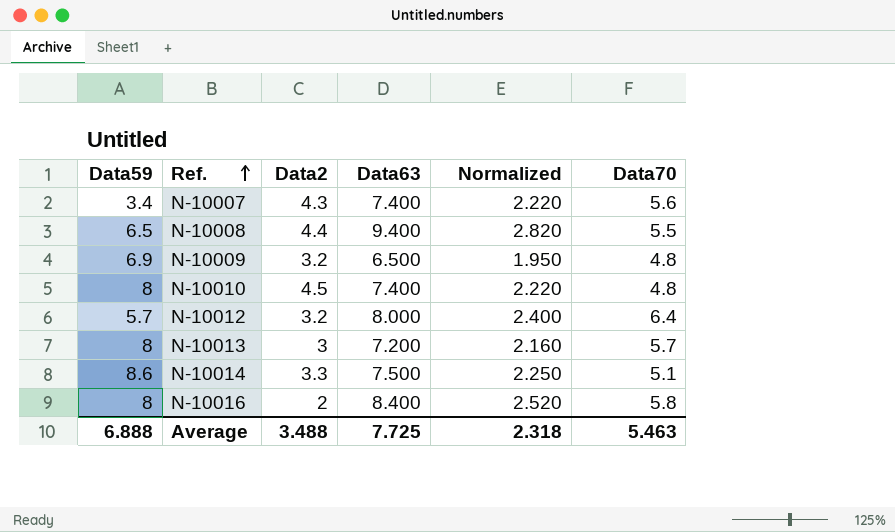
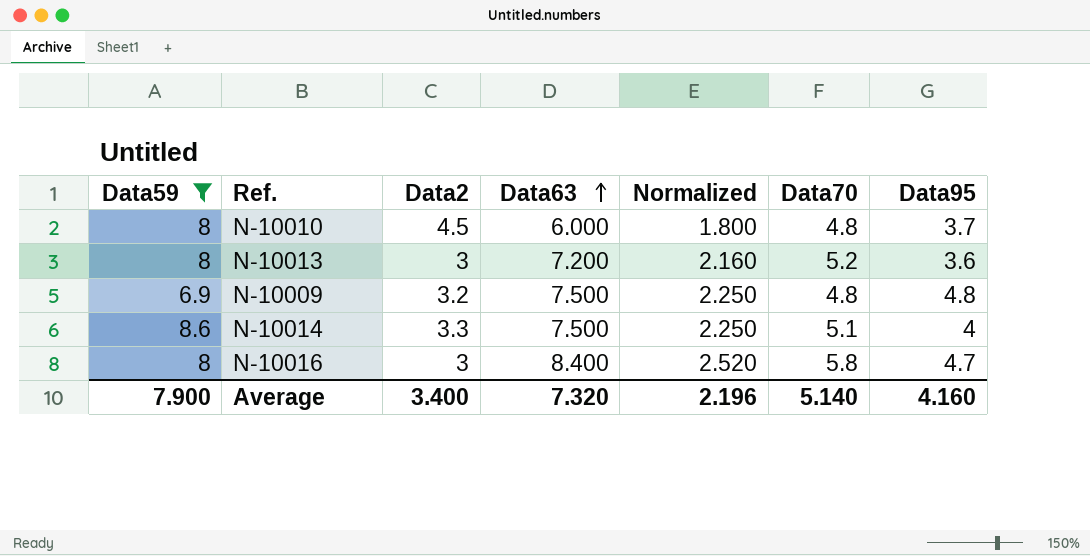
filter: none -> Data59 >= 6.9
row order: Ref. ascending -> Data63 ascending
column Data95 | position: none -> 7
N-10010 | Data63: 7.400 -> 6.000
N-10010 | Normalized: 2.220 -> 1.800
N-10013 | Data70: 5.7 -> 5.2
N-10009 | Data63: 6.500 -> 7.500
N-10009 | Normalized: 1.950 -> 2.250
N-10016 | Data2: 2 -> 3
Average | Data59: 6.888 -> 7.900
Average | Data2: 3.488 -> 3.400
Average | Data63: 7.725 -> 7.320
Average | Normalized: 2.318 -> 2.196
Average | Data70: 5.463 -> 5.140

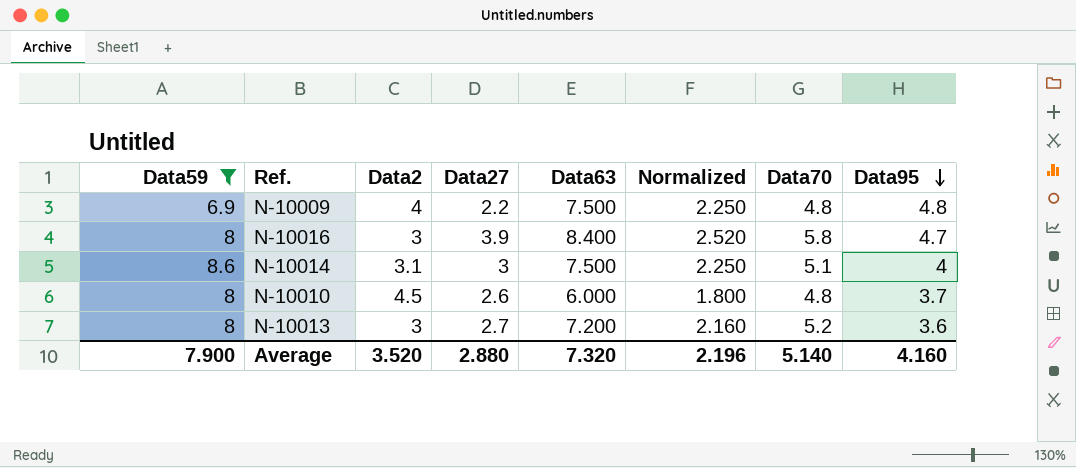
row order: Data63 ascending -> Data95 descending
column Data27 | position: none -> 4
N-10009 | Data2: 3.2 -> 4
N-10014 | Data2: 3.3 -> 3.1
Average | Data2: 3.400 -> 3.520

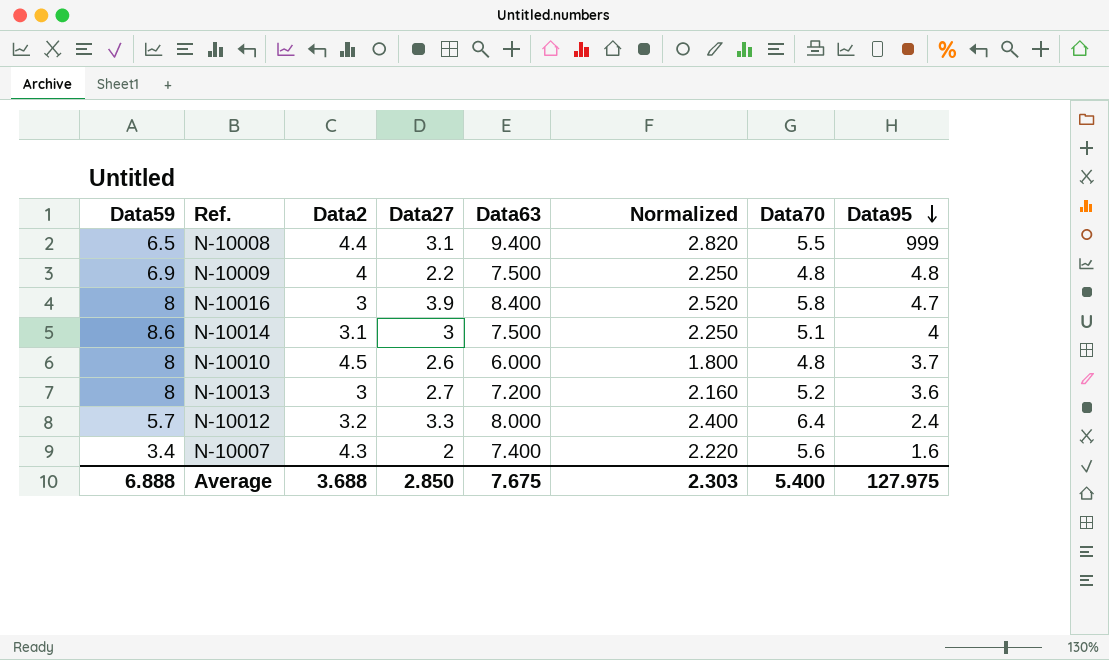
filter: Data59 >= 6.9 -> none
Average | Data59: 7.900 -> 6.888
Average | Data2: 3.520 -> 3.688
Average | Data27: 2.880 -> 2.850
Average | Data63: 7.320 -> 7.675
Average | Normalized: 2.196 -> 2.303
Average | Data70: 5.140 -> 5.400
Average | Data95: 4.160 -> 127.975

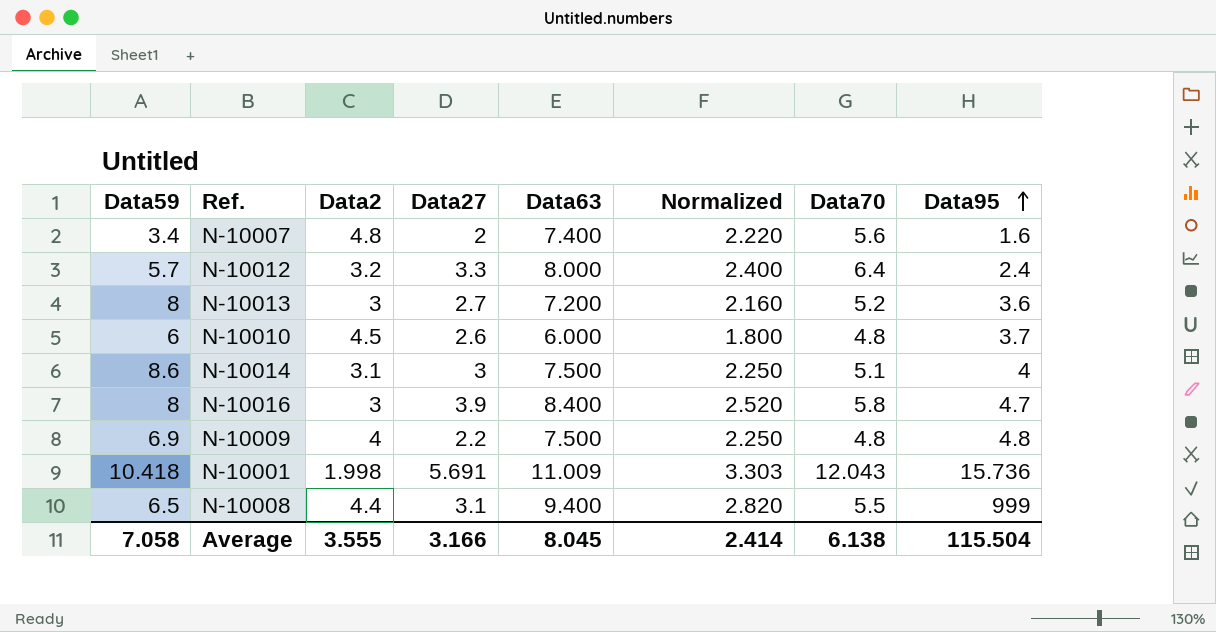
row order: Data95 descending -> Data95 ascending
N-10007 | Data2: 4.3 -> 4.8
N-10010 | Data59: 8 -> 6
row N-10001: none -> 10.418 | 1.998 | 5.691 | 11.009 | 3.303 | 12.043 | 15.736
Average | Data59: 6.888 -> 7.058
Average | Data2: 3.688 -> 3.555
Average | Data27: 2.850 -> 3.166
Average | Data63: 7.675 -> 8.045
Average | Normalized: 2.303 -> 2.414
Average | Data70: 5.400 -> 6.138
Average | Data95: 127.975 -> 115.504

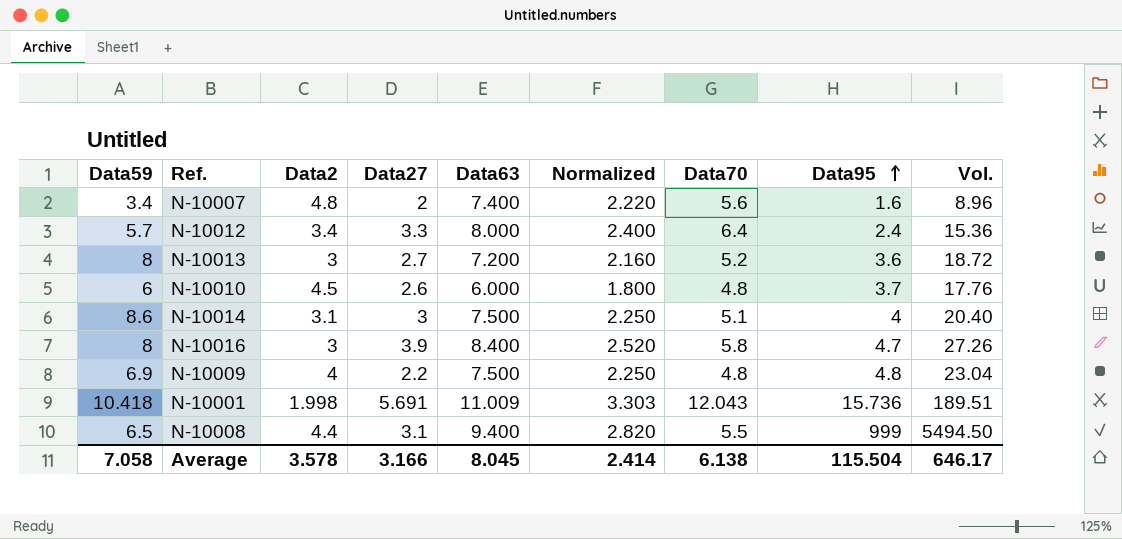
column Vol. | formula: none -> [Data70] * [Data95]
N-10012 | Data2: 3.2 -> 3.4
Average | Data2: 3.555 -> 3.578

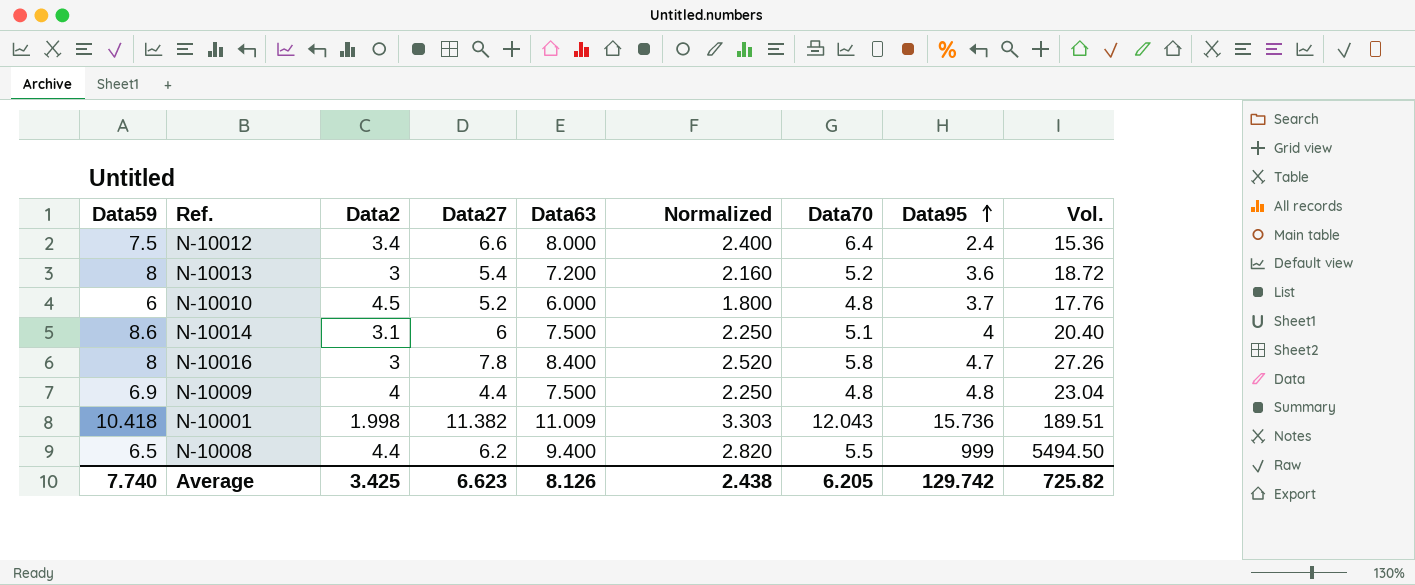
row N-10007: 3.4 | 4.8 | 2 | 7.400 | 2.220 | 5.6 | 1.6 | 8.96 -> none
N-10012 | Data59: 5.7 -> 7.5
N-10012 | Data27: 3.3 -> 6.6
N-10013 | Data27: 2.7 -> 5.4
N-10010 | Data27: 2.6 -> 5.2
N-10014 | Data27: 3 -> 6
N-10016 | Data27: 3.9 -> 7.8
N-10009 | Data27: 2.2 -> 4.4
N-10001 | Data27: 5.691 -> 11.382
N-10008 | Data27: 3.1 -> 6.2
Average | Data59: 7.058 -> 7.740
Average | Data2: 3.578 -> 3.425
Average | Data27: 3.166 -> 6.623
Average | Data63: 8.045 -> 8.126
Average | Normalized: 2.414 -> 2.438
Average | Data70: 6.138 -> 6.205
Average | Data95: 115.504 -> 129.742
Average | Vol.: 646.17 -> 725.82

